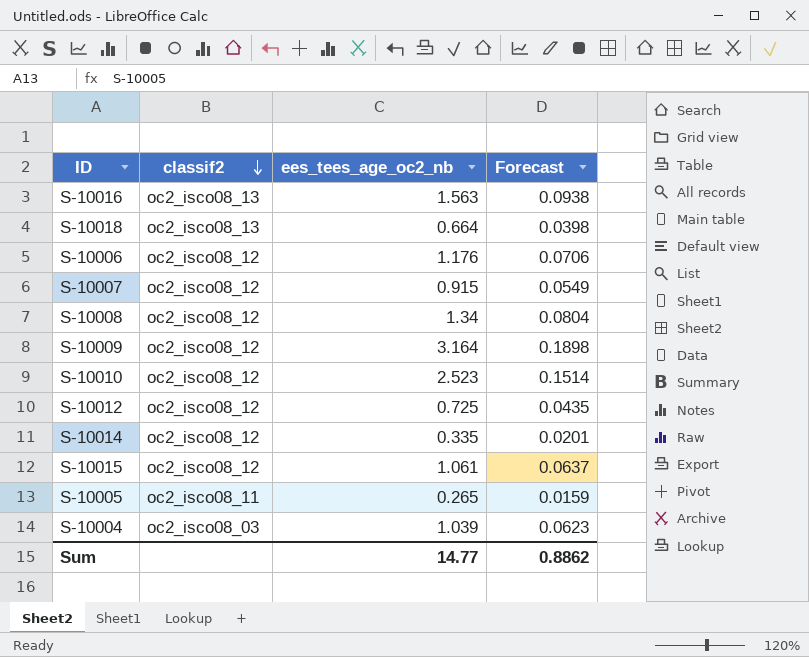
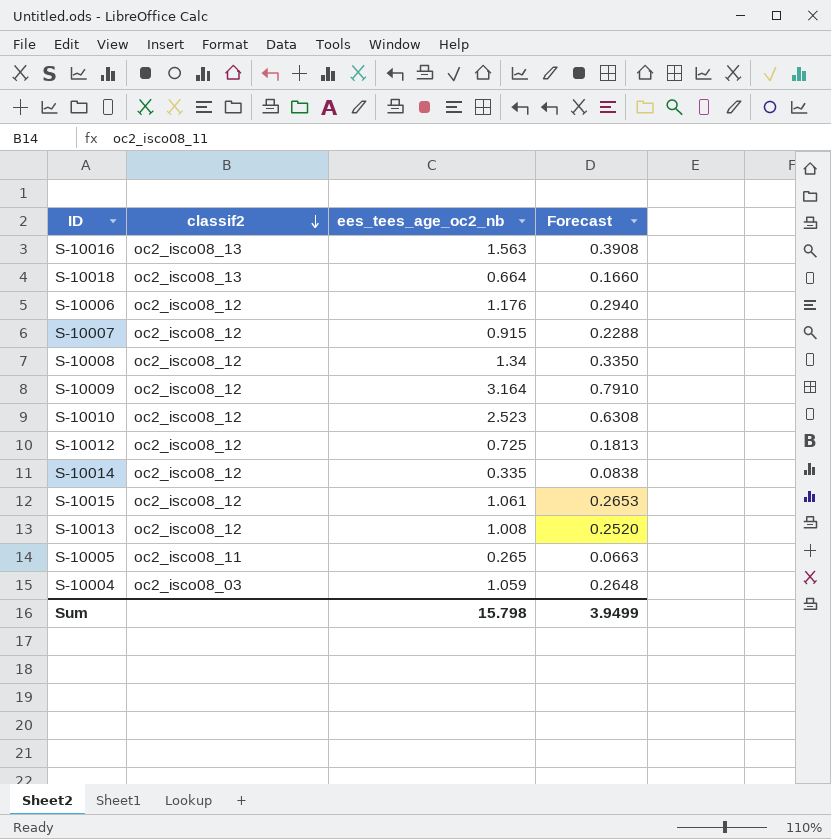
column Forecast | formula: [ees_tees_age_oc2_nb] * 0.06 -> [ees_tees_age_oc2_nb] * 0.25
row S-10013: none -> oc2_isco08_12 | 1.008 | 0.2520
S-10004 | ees_tees_age_oc2_nb: 1.039 -> 1.059
Sum | ees_tees_age_oc2_nb: 14.77 -> 15.798
Sum | Forecast: 0.8862 -> 3.9499

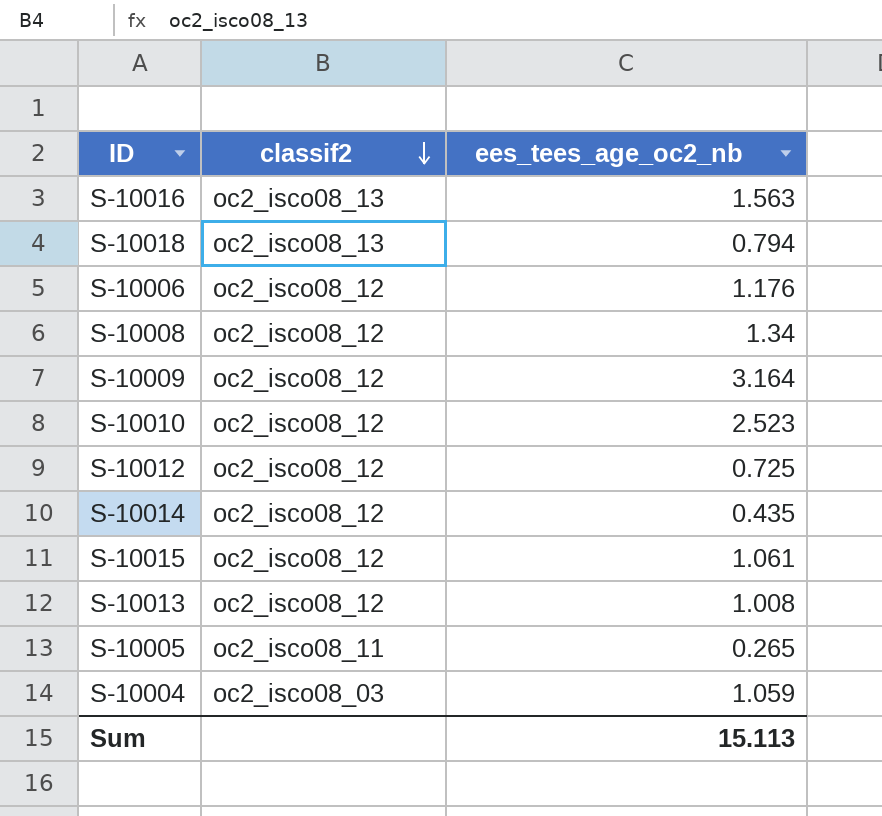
column Forecast | formula: [ees_tees_age_oc2_nb] * 0.25 -> none
row S-10007: oc2_isco08_12 | 0.915 | 0.2288 -> none
S-10018 | ees_tees_age_oc2_nb: 0.664 -> 0.794
S-10014 | ees_tees_age_oc2_nb: 0.335 -> 0.435
Sum | ees_tees_age_oc2_nb: 15.798 -> 15.113

